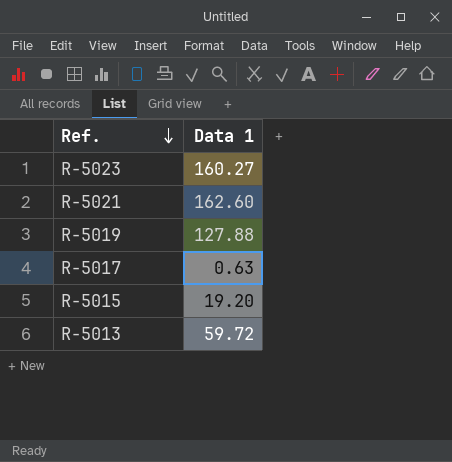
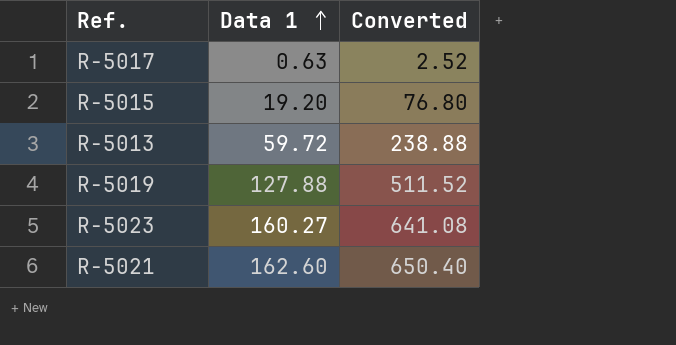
row order: Ref. descending -> Data 1 ascending
column Converted | formula: none -> [Data 1] * 4

